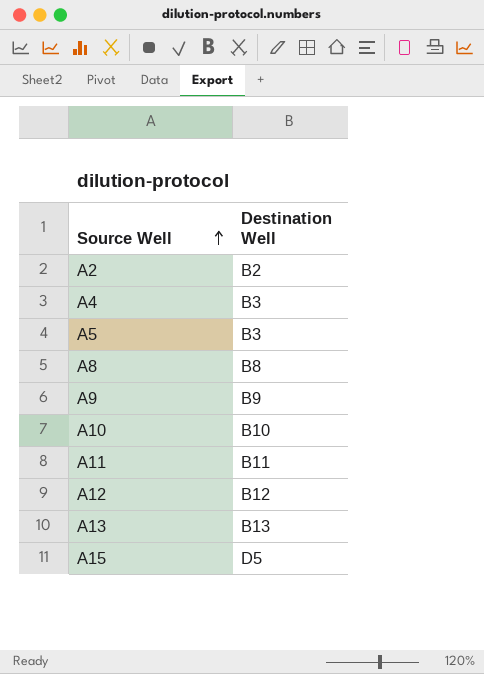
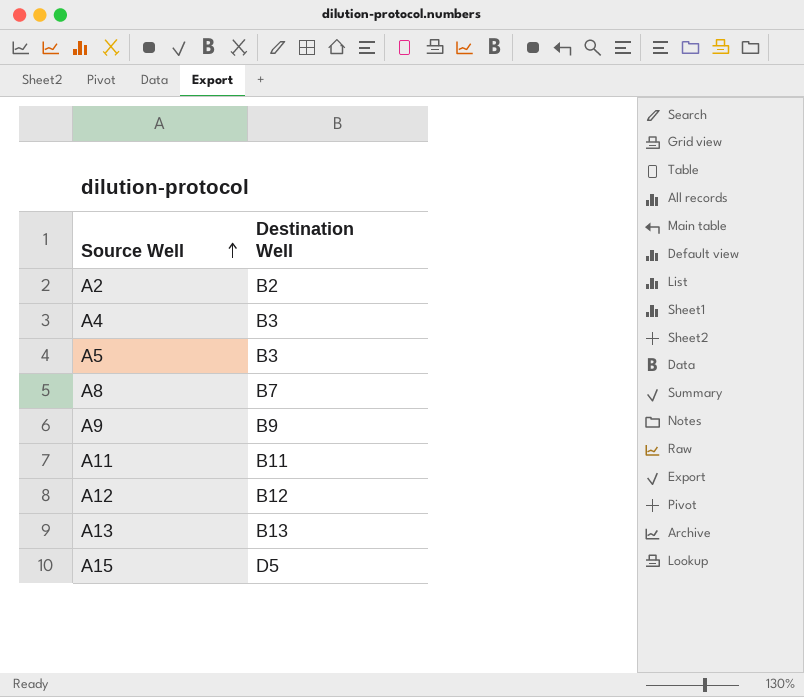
row A10: B10 -> none
A8 | Destination Well: B8 -> B7

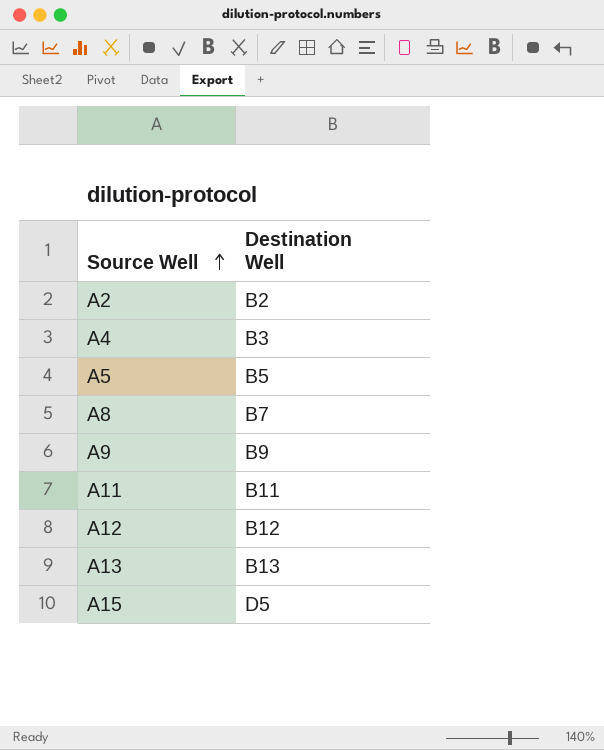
A5 | Destination Well: B3 -> B5

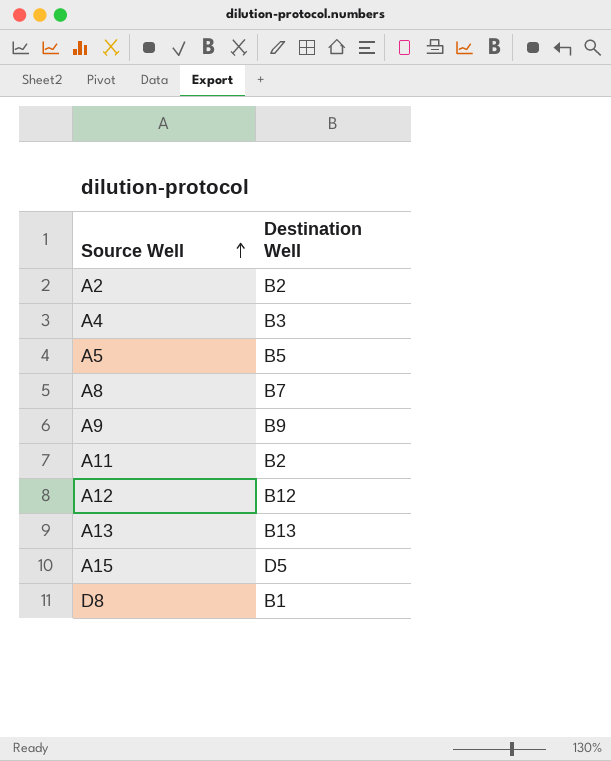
A11 | Destination Well: B11 -> B2
row D8: none -> B1

